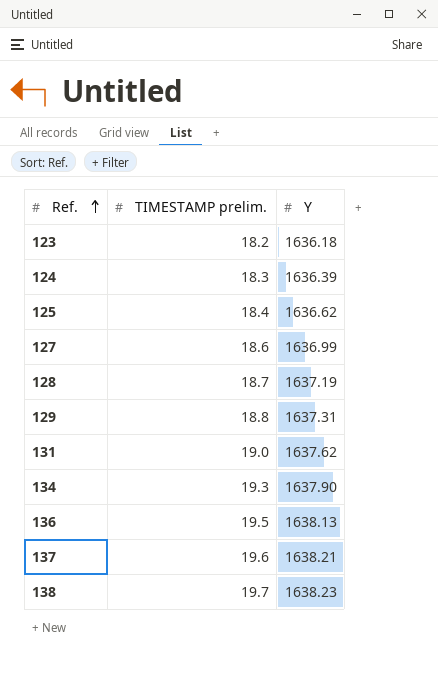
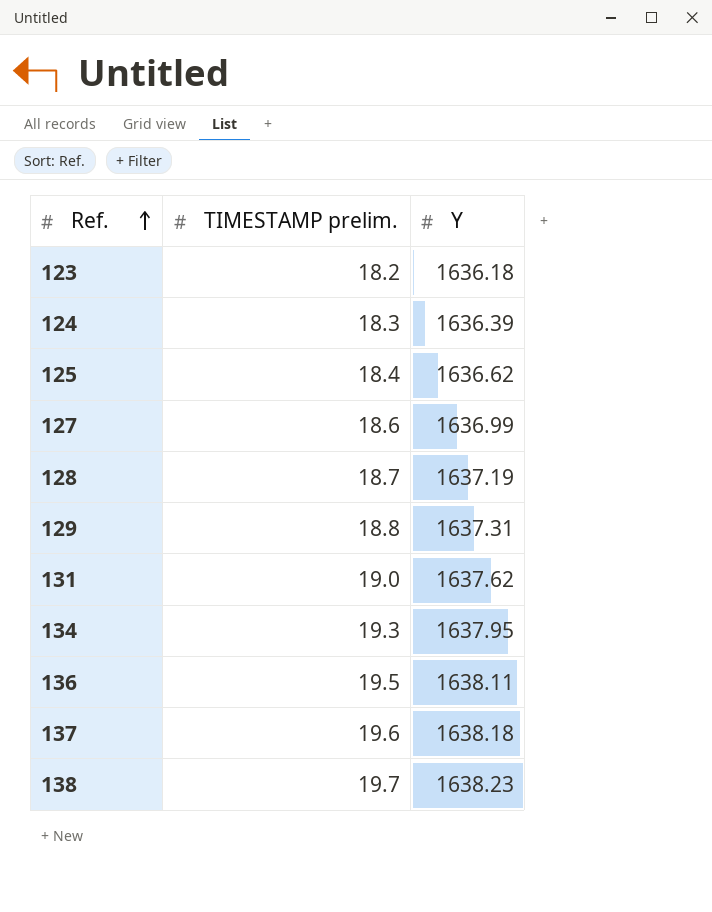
134 | Y: 1637.90 -> 1637.95
136 | Y: 1638.13 -> 1638.11
137 | Y: 1638.21 -> 1638.18

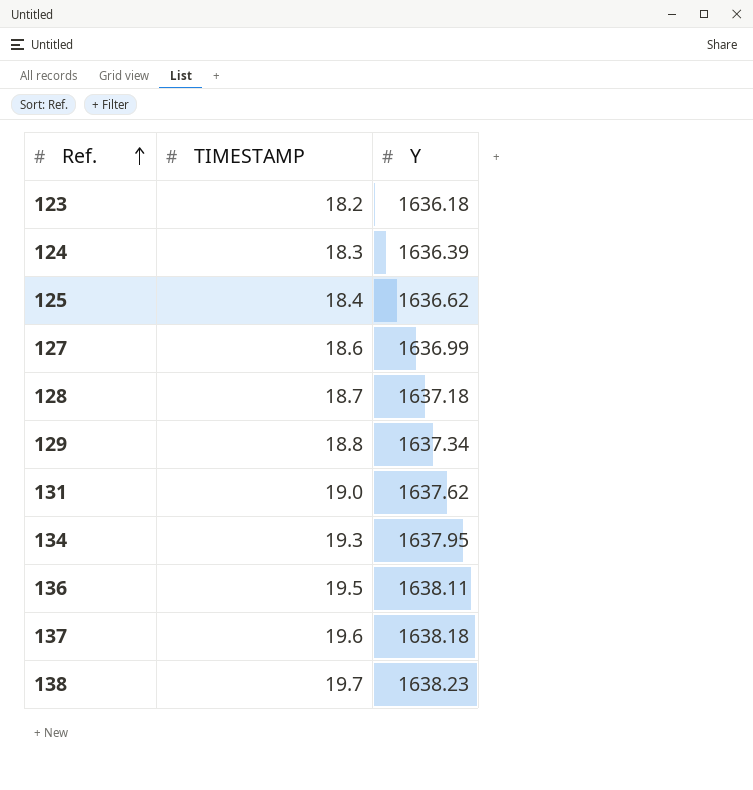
column name: TIMESTAMP prelim. -> TIMESTAMP
128 | Y: 1637.19 -> 1637.18
129 | Y: 1637.31 -> 1637.34

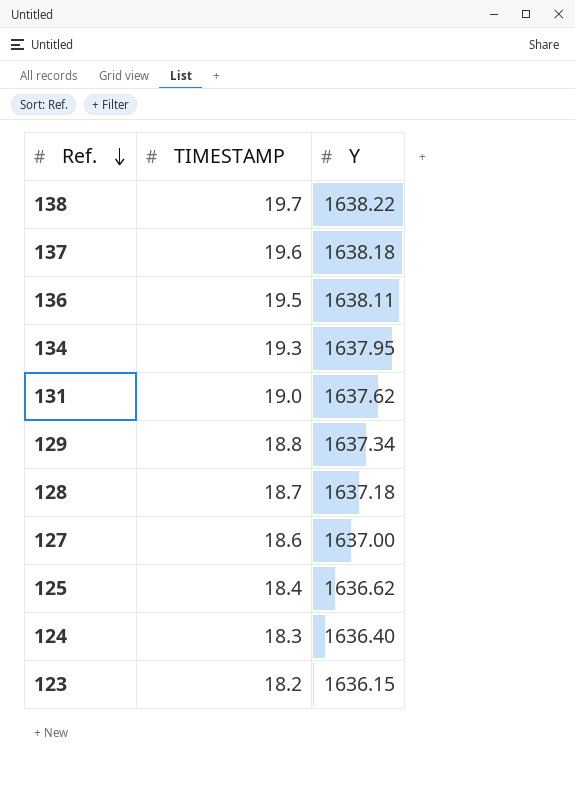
row order: Ref. ascending -> Ref. descending
138 | Y: 1638.23 -> 1638.22
127 | Y: 1636.99 -> 1637.00
124 | Y: 1636.39 -> 1636.40
123 | Y: 1636.18 -> 1636.15

